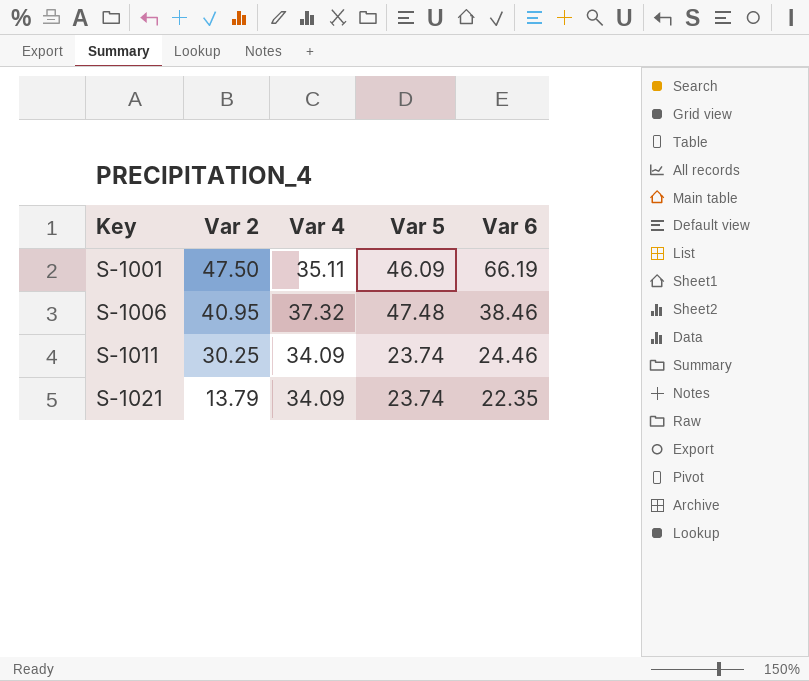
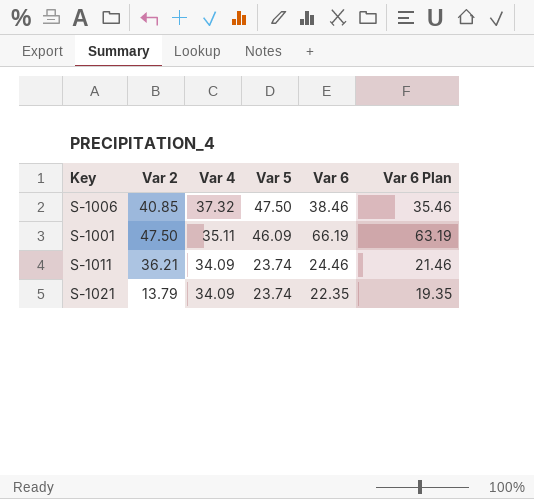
row order: Key ascending -> Var 4 descending
column Var 6 Plan | formula: none -> [Var 6] - 3
S-1006 | Var 2: 40.95 -> 40.85
S-1006 | Var 5: 47.48 -> 47.50
S-1011 | Var 2: 30.25 -> 36.21

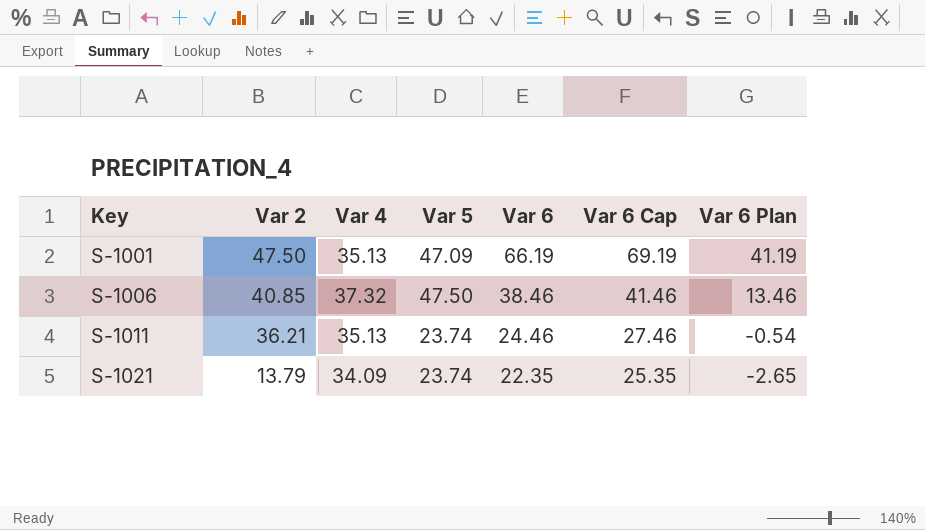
row order: Var 4 descending -> Key ascending
column Var 6 Cap | formula: none -> [Var 6] + 3
column Var 6 Plan | formula: [Var 6] - 3 -> [Var 6] - 25
S-1001 | Var 4: 35.11 -> 35.13
S-1001 | Var 5: 46.09 -> 47.09
S-1011 | Var 4: 34.09 -> 35.13

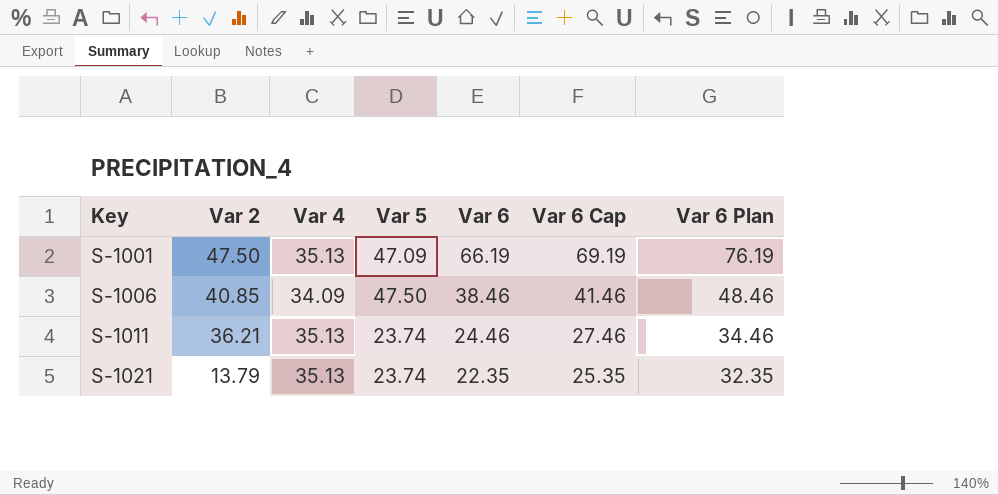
column Var 6 Plan | formula: [Var 6] - 25 -> [Var 6] + 10
S-1006 | Var 4: 37.32 -> 34.09
S-1021 | Var 4: 34.09 -> 35.13

